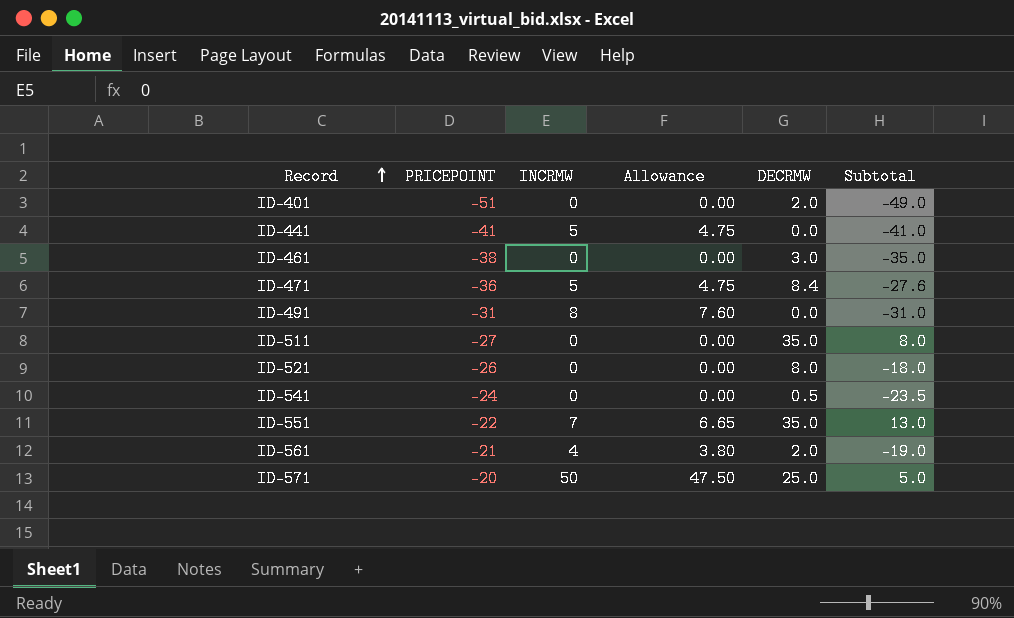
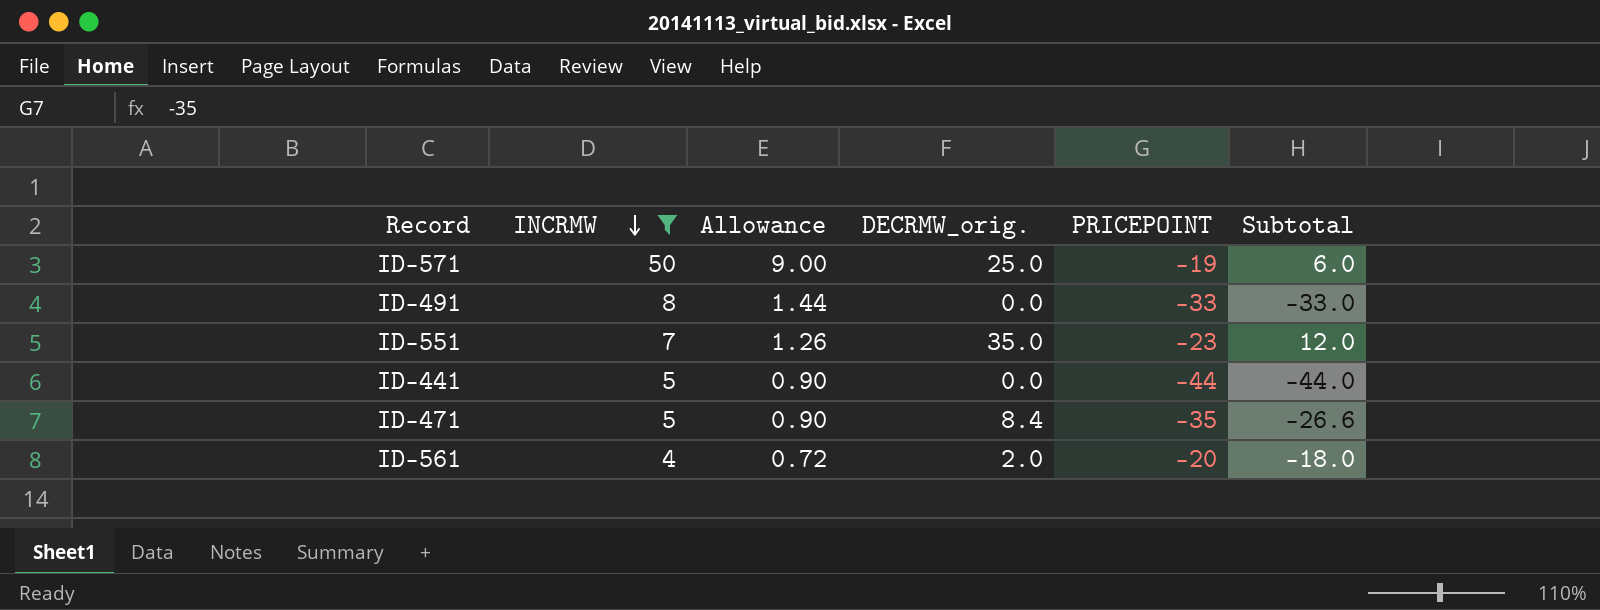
filter: none -> INCRMW != 0
row order: Record ascending -> INCRMW descending
column Allowance | formula: [INCRMW] * 0.95 -> [INCRMW] * 0.18
column name: DECRMW -> DECRMW_orig.
column PRICEPOINT | position: 2 -> 5
ID-571 | PRICEPOINT: -20 -> -19
ID-571 | Subtotal: 5.0 -> 6.0
ID-491 | PRICEPOINT: -31 -> -33
ID-491 | Subtotal: -31.0 -> -33.0
ID-551 | PRICEPOINT: -22 -> -23
ID-551 | Subtotal: 13.0 -> 12.0
ID-441 | PRICEPOINT: -41 -> -44
ID-441 | Subtotal: -41.0 -> -44.0
ID-471 | PRICEPOINT: -36 -> -35
ID-471 | Subtotal: -27.6 -> -26.6
ID-561 | PRICEPOINT: -21 -> -20
ID-561 | Subtotal: -19.0 -> -18.0

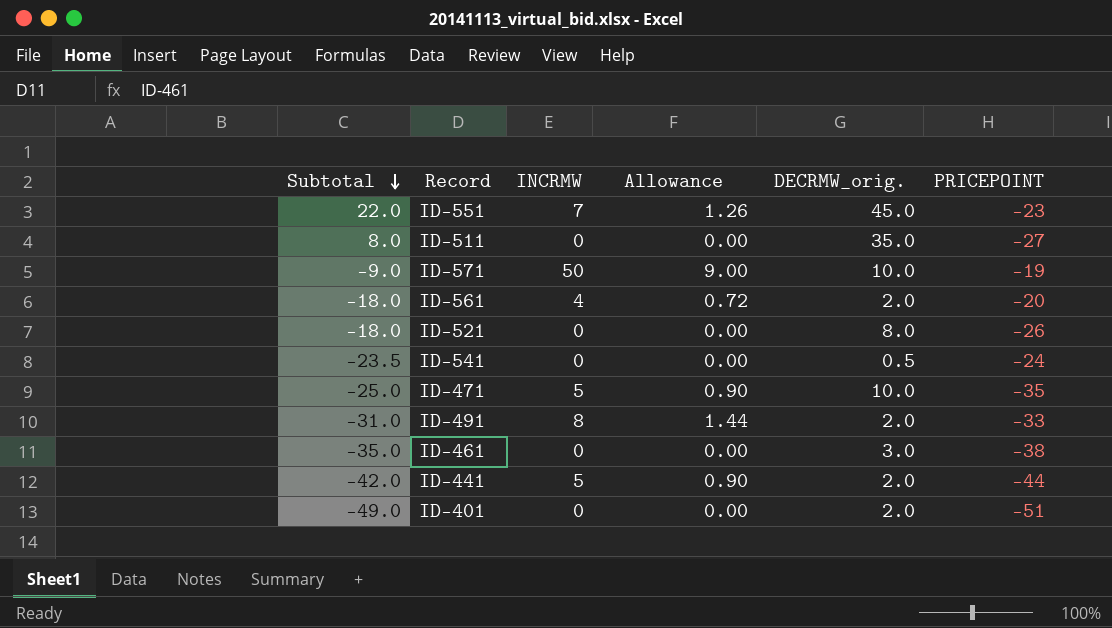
filter: INCRMW != 0 -> none
row order: INCRMW descending -> Subtotal descending
column Subtotal | position: 6 -> 1
ID-551 | Subtotal: 12.0 -> 22.0
ID-551 | DECRMW_orig.: 35.0 -> 45.0
ID-571 | Subtotal: 6.0 -> -9.0
ID-571 | DECRMW_orig.: 25.0 -> 10.0
ID-471 | Subtotal: -26.6 -> -25.0
ID-471 | DECRMW_orig.: 8.4 -> 10.0
ID-491 | Subtotal: -33.0 -> -31.0
ID-491 | DECRMW_orig.: 0.0 -> 2.0
ID-441 | Subtotal: -44.0 -> -42.0
ID-441 | DECRMW_orig.: 0.0 -> 2.0

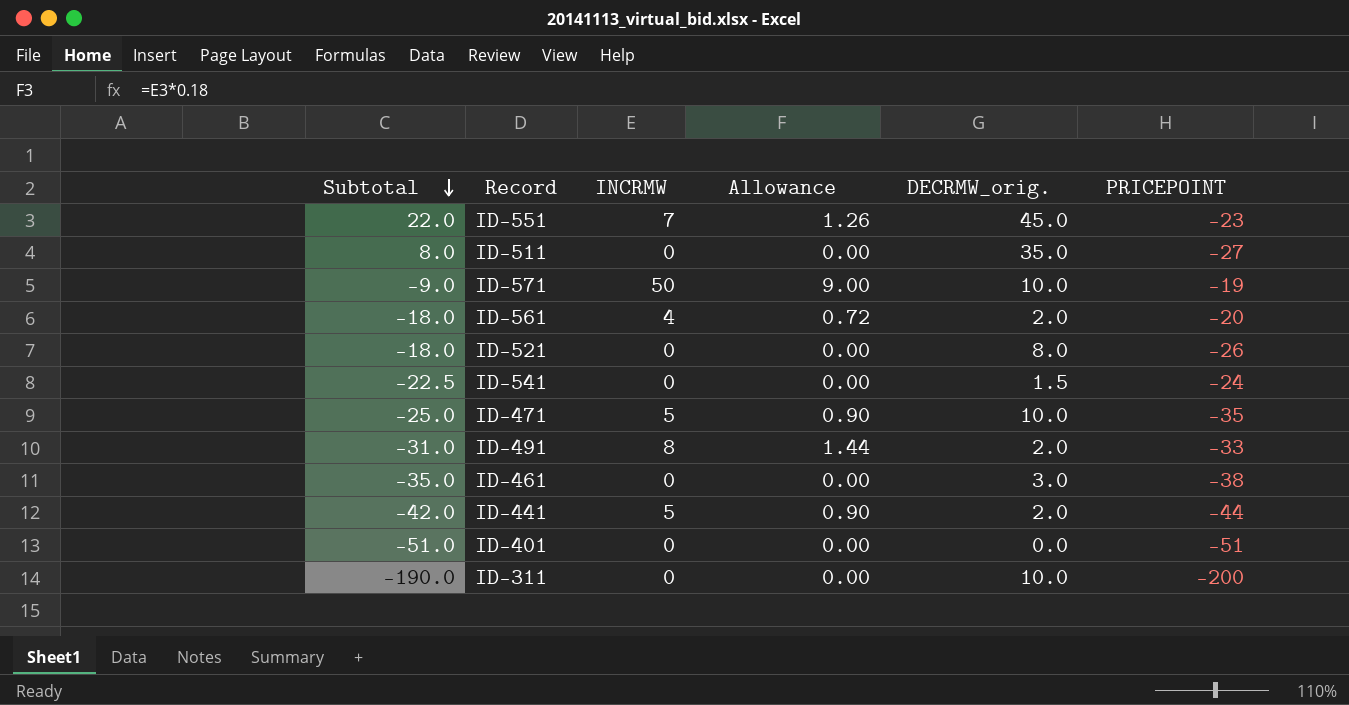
ID-541 | Subtotal: -23.5 -> -22.5
ID-541 | DECRMW_orig.: 0.5 -> 1.5
ID-401 | Subtotal: -49.0 -> -51.0
ID-401 | DECRMW_orig.: 2.0 -> 0.0
row ID-311: none -> -190.0 | 0 | 0.00 | 10.0 | -200

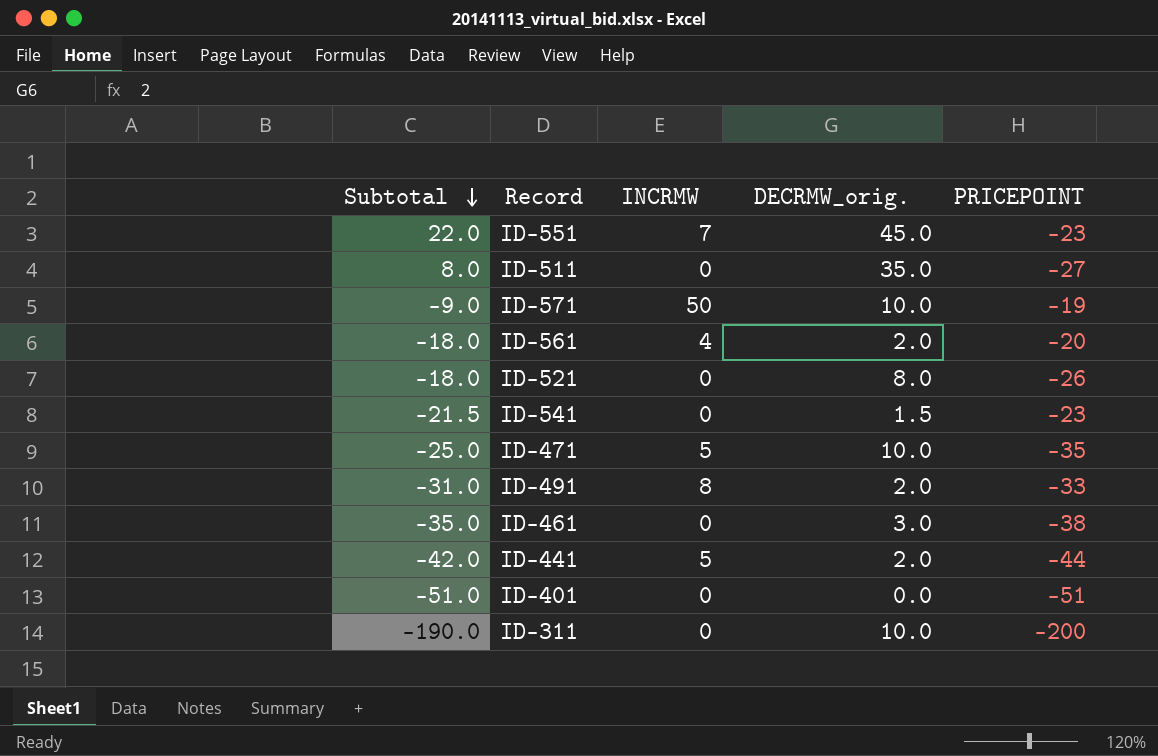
column Allowance | formula: [INCRMW] * 0.18 -> none
ID-541 | Subtotal: -22.5 -> -21.5
ID-541 | PRICEPOINT: -24 -> -23

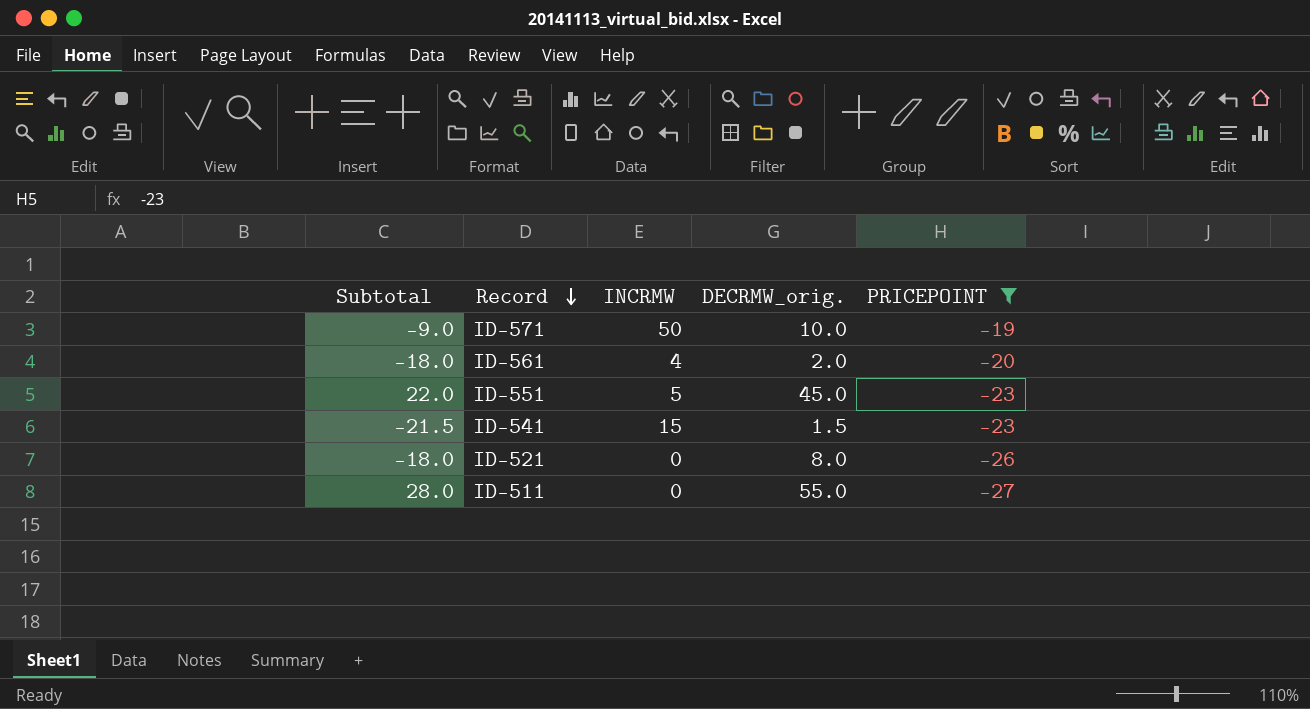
filter: none -> PRICEPOINT >= -27
row order: Subtotal descending -> Record descending
ID-551 | INCRMW: 7 -> 5
ID-541 | INCRMW: 0 -> 15
ID-511 | Subtotal: 8.0 -> 28.0
ID-511 | DECRMW_orig.: 35.0 -> 55.0

